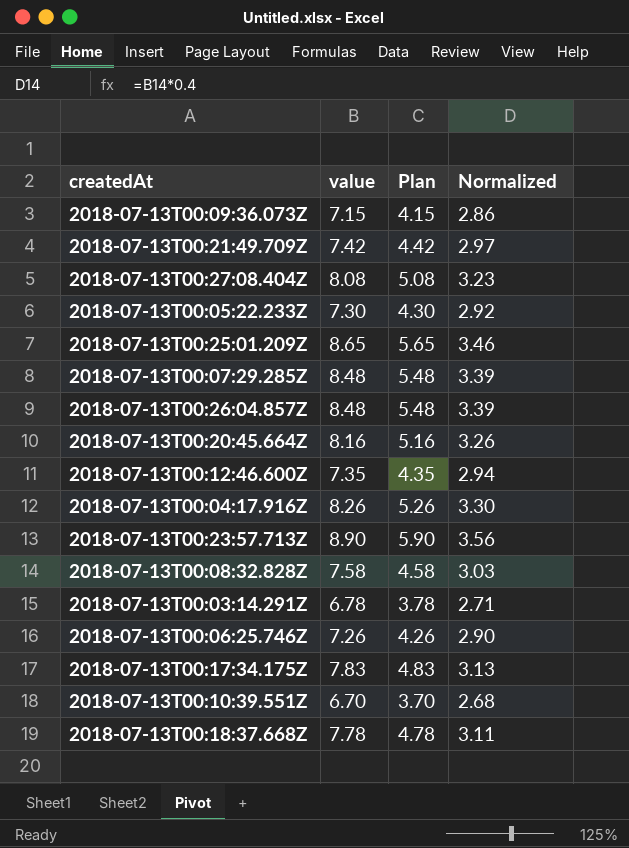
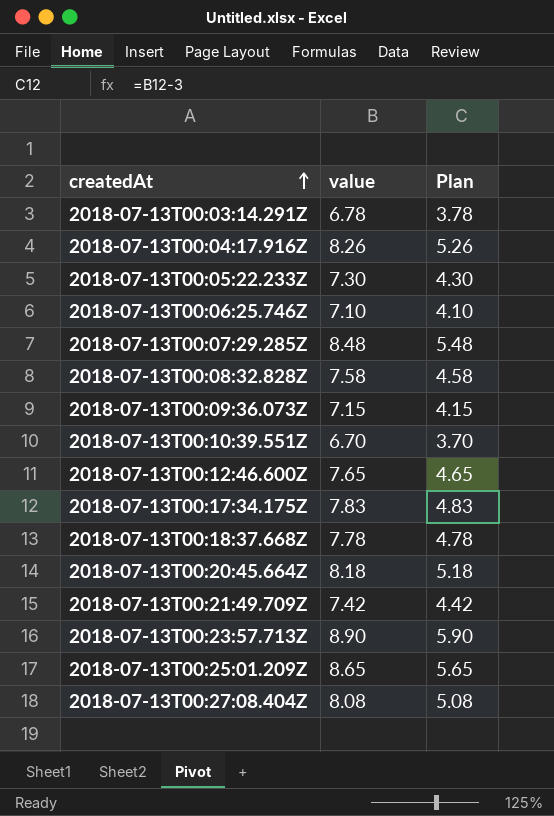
row order: none -> createdAt ascending
column Normalized | formula: [value] * 0.4 -> none
row 2018-07-13T00:26:04.857Z: 8.48 | 5.48 | 3.39 -> none
2018-07-13T00:06:25.746Z | value: 7.26 -> 7.10
2018-07-13T00:06:25.746Z | Plan: 4.26 -> 4.10
2018-07-13T00:12:46.600Z | value: 7.35 -> 7.65
2018-07-13T00:12:46.600Z | Plan: 4.35 -> 4.65
2018-07-13T00:20:45.664Z | value: 8.16 -> 8.18
2018-07-13T00:20:45.664Z | Plan: 5.16 -> 5.18

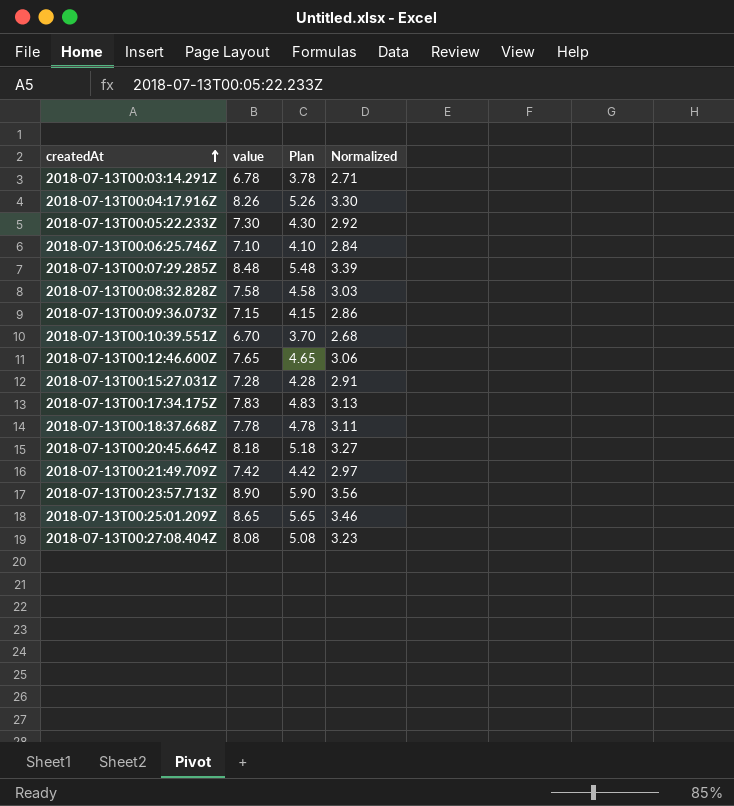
column Normalized | formula: none -> [value] * 0.4
row 2018-07-13T00:15:27.031Z: none -> 7.28 | 4.28 | 2.91

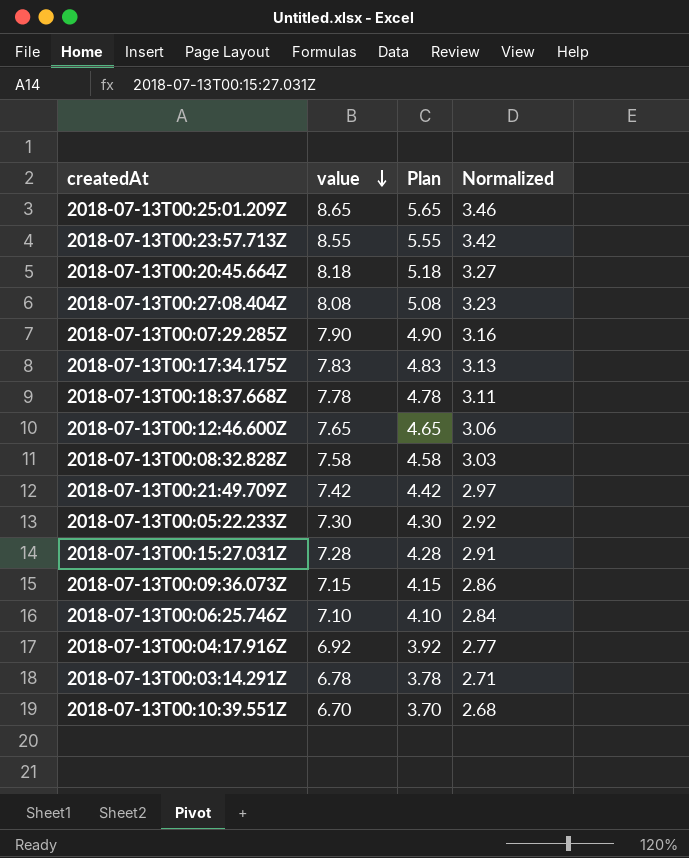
row order: createdAt ascending -> value descending
2018-07-13T00:23:57.713Z | value: 8.90 -> 8.55
2018-07-13T00:23:57.713Z | Plan: 5.90 -> 5.55
2018-07-13T00:23:57.713Z | Normalized: 3.56 -> 3.42
2018-07-13T00:07:29.285Z | value: 8.48 -> 7.90
2018-07-13T00:07:29.285Z | Plan: 5.48 -> 4.90
2018-07-13T00:07:29.285Z | Normalized: 3.39 -> 3.16
2018-07-13T00:04:17.916Z | value: 8.26 -> 6.92
2018-07-13T00:04:17.916Z | Plan: 5.26 -> 3.92
2018-07-13T00:04:17.916Z | Normalized: 3.30 -> 2.77

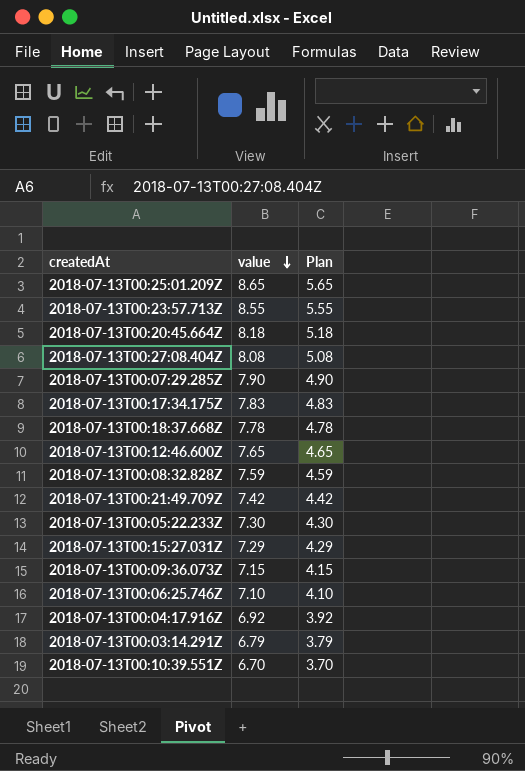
column Normalized | formula: [value] * 0.4 -> none
2018-07-13T00:08:32.828Z | value: 7.58 -> 7.59
2018-07-13T00:08:32.828Z | Plan: 4.58 -> 4.59
2018-07-13T00:15:27.031Z | value: 7.28 -> 7.29
2018-07-13T00:15:27.031Z | Plan: 4.28 -> 4.29
2018-07-13T00:03:14.291Z | value: 6.78 -> 6.79
2018-07-13T00:03:14.291Z | Plan: 3.78 -> 3.79

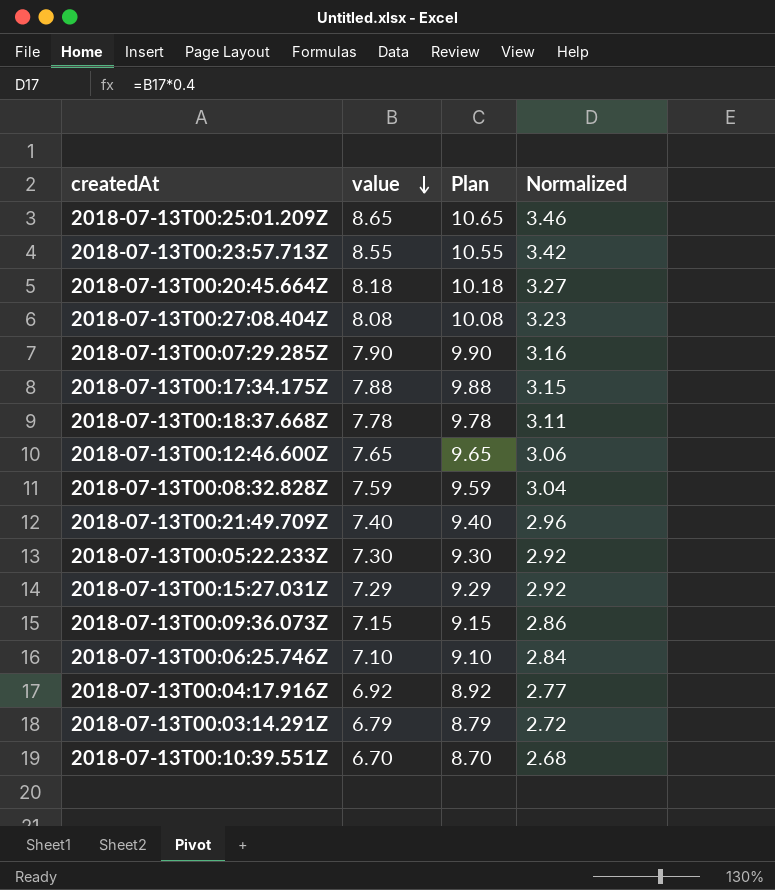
column Plan | formula: [value] - 3 -> [value] + 2
column Normalized | formula: none -> [value] * 0.4
2018-07-13T00:17:34.175Z | value: 7.83 -> 7.88
2018-07-13T00:21:49.709Z | value: 7.42 -> 7.40

